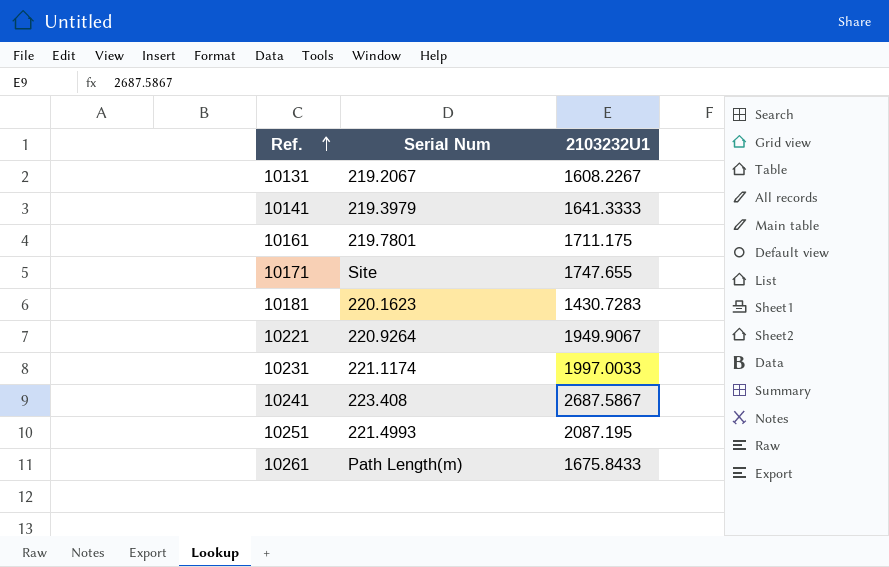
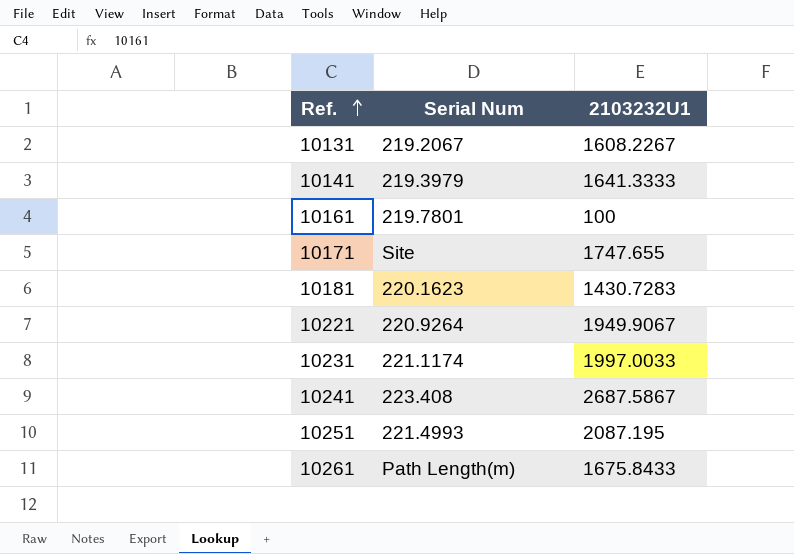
10161 | 2103232U1: 1711.175 -> 100

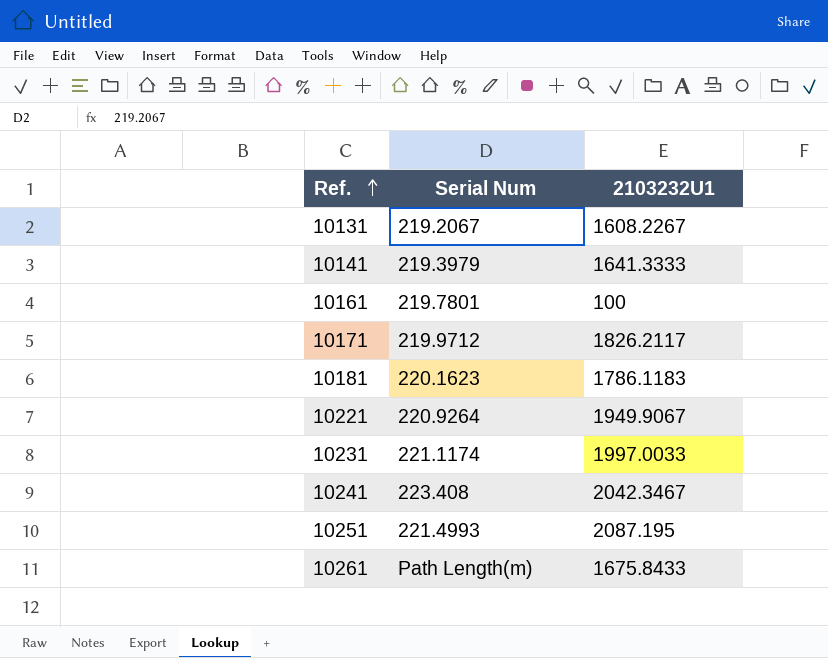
10171 | Serial Num: Site -> 219.9712
10171 | 2103232U1: 1747.655 -> 1826.2117
10181 | 2103232U1: 1430.7283 -> 1786.1183
10241 | 2103232U1: 2687.5867 -> 2042.3467

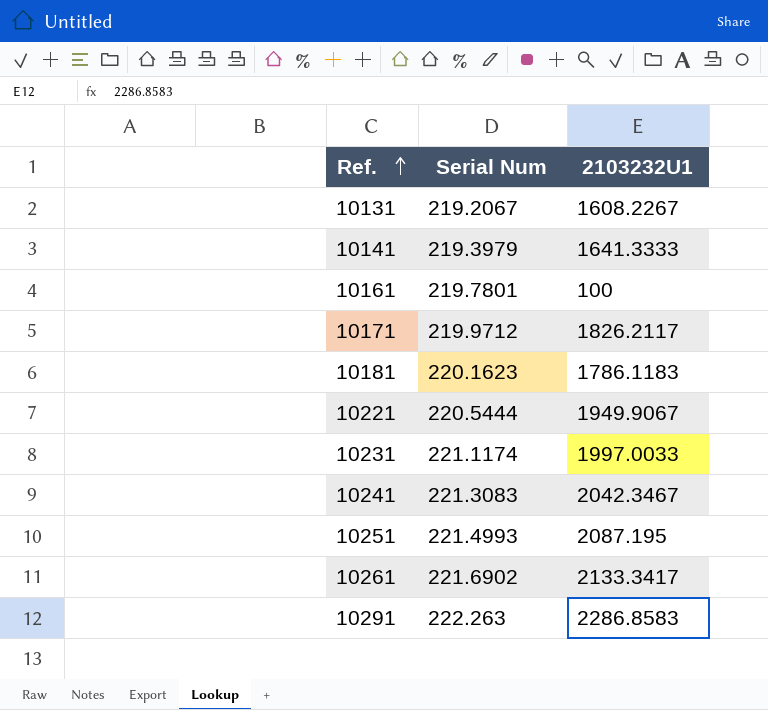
10221 | Serial Num: 220.9264 -> 220.5444
10241 | Serial Num: 223.408 -> 221.3083
10261 | Serial Num: Path Length(m) -> 221.6902
10261 | 2103232U1: 1675.8433 -> 2133.3417
row 10291: none -> 222.263 | 2286.8583

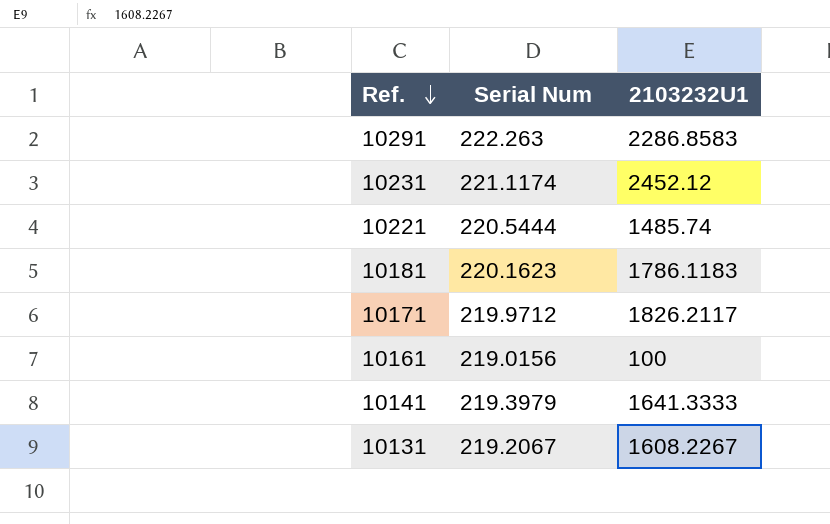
row order: Ref. ascending -> Ref. descending
row 10241: 221.3083 | 2042.3467 -> none
row 10251: 221.4993 | 2087.195 -> none
row 10261: 221.6902 | 2133.3417 -> none
10231 | 2103232U1: 1997.0033 -> 2452.12
10221 | 2103232U1: 1949.9067 -> 1485.74
10161 | Serial Num: 219.7801 -> 219.0156

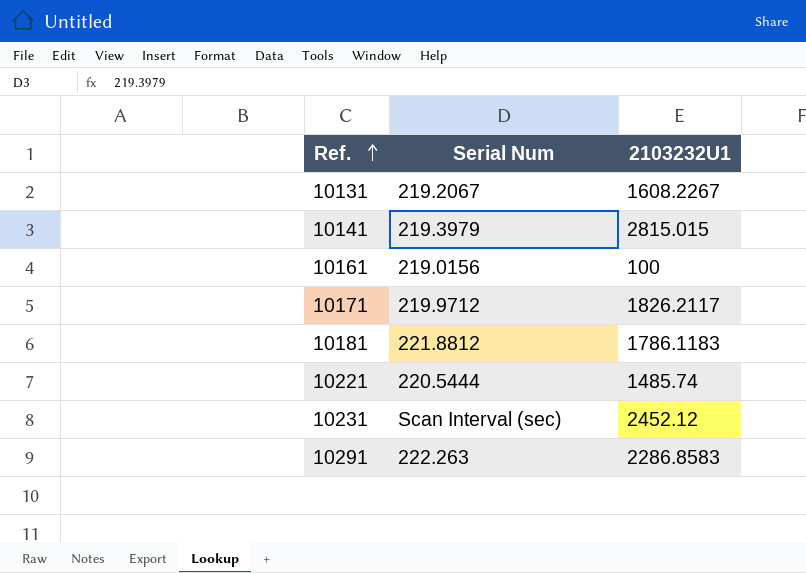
row order: Ref. descending -> Ref. ascending
10141 | 2103232U1: 1641.3333 -> 2815.015
10181 | Serial Num: 220.1623 -> 221.8812
10231 | Serial Num: 221.1174 -> Scan Interval (sec)

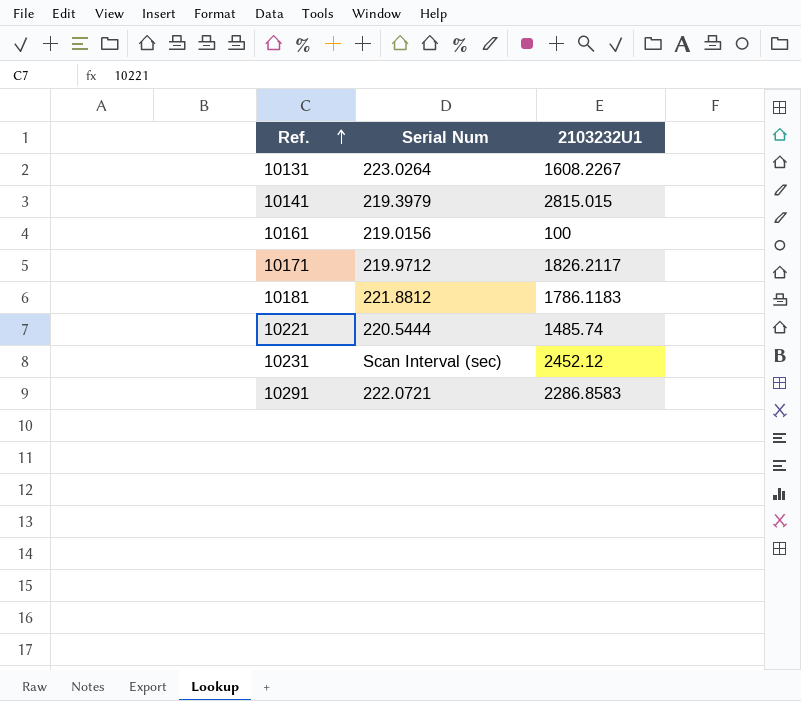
10131 | Serial Num: 219.2067 -> 223.0264
10291 | Serial Num: 222.263 -> 222.0721

